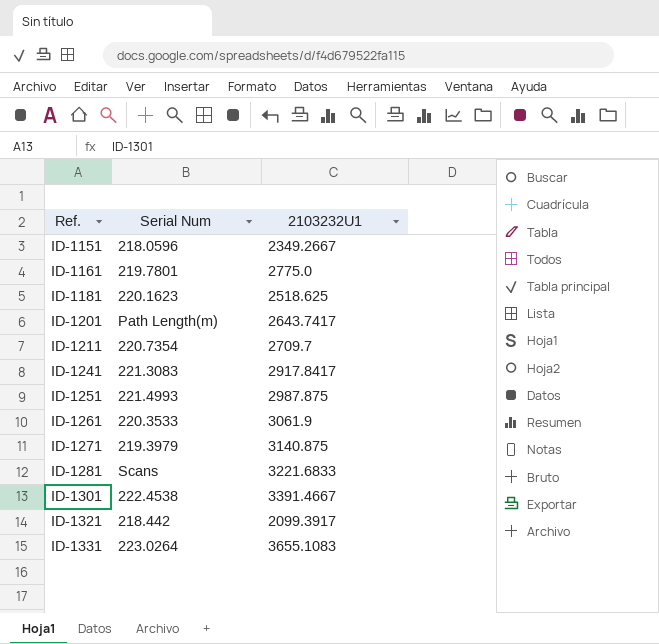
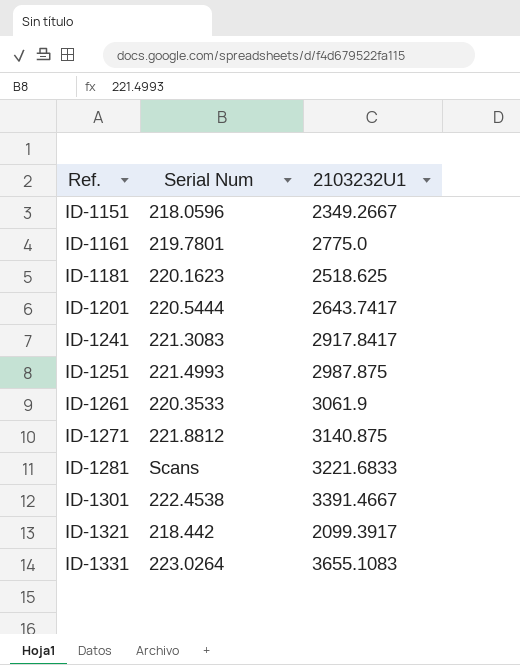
row ID-1211: 220.7354 | 2709.7 -> none
ID-1201 | Serial Num: Path Length(m) -> 220.5444
ID-1271 | Serial Num: 219.3979 -> 221.8812

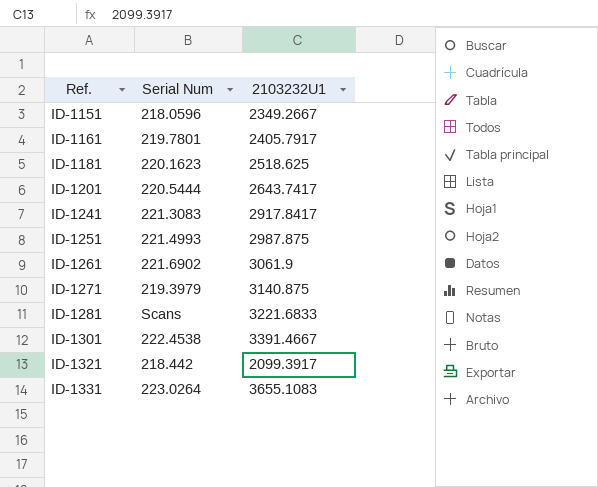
ID-1161 | 2103232U1: 2775.0 -> 2405.7917
ID-1261 | Serial Num: 220.3533 -> 221.6902
ID-1271 | Serial Num: 221.8812 -> 219.3979

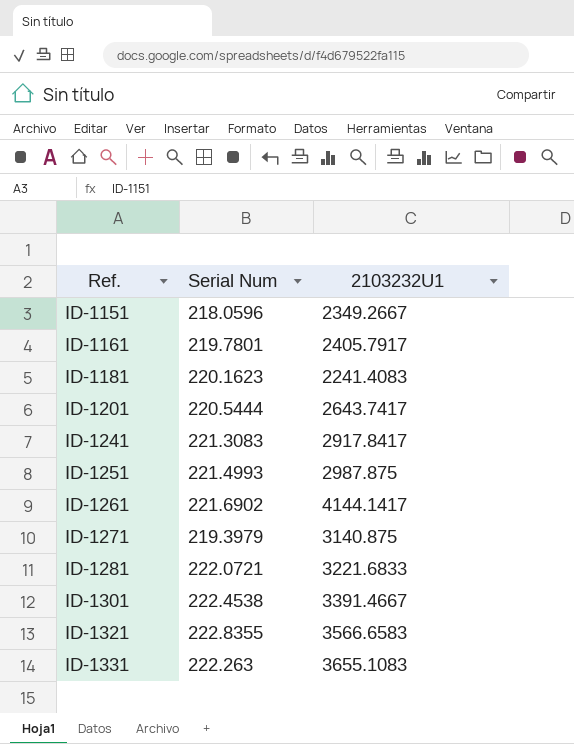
ID-1181 | 2103232U1: 2518.625 -> 2241.4083
ID-1261 | 2103232U1: 3061.9 -> 4144.1417
ID-1281 | Serial Num: Scans -> 222.0721
ID-1321 | Serial Num: 218.442 -> 222.8355
ID-1321 | 2103232U1: 2099.3917 -> 3566.6583
ID-1331 | Serial Num: 223.0264 -> 222.263

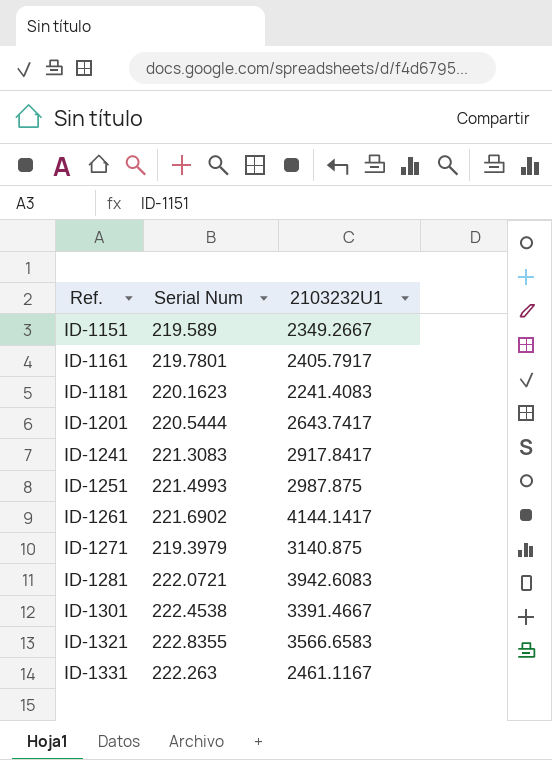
ID-1151 | Serial Num: 218.0596 -> 219.589
ID-1281 | 2103232U1: 3221.6833 -> 3942.6083
ID-1331 | 2103232U1: 3655.1083 -> 2461.1167

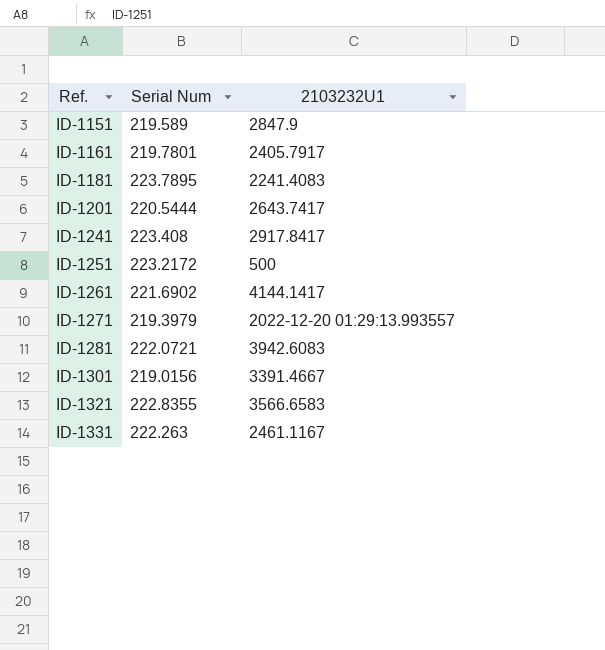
ID-1151 | 2103232U1: 2349.2667 -> 2847.9
ID-1181 | Serial Num: 220.1623 -> 223.7895
ID-1241 | Serial Num: 221.3083 -> 223.408
ID-1251 | Serial Num: 221.4993 -> 223.2172
ID-1251 | 2103232U1: 2987.875 -> 500
ID-1271 | 2103232U1: 3140.875 -> 2022-12-20 01:29:13.993557
ID-1301 | Serial Num: 222.4538 -> 219.0156

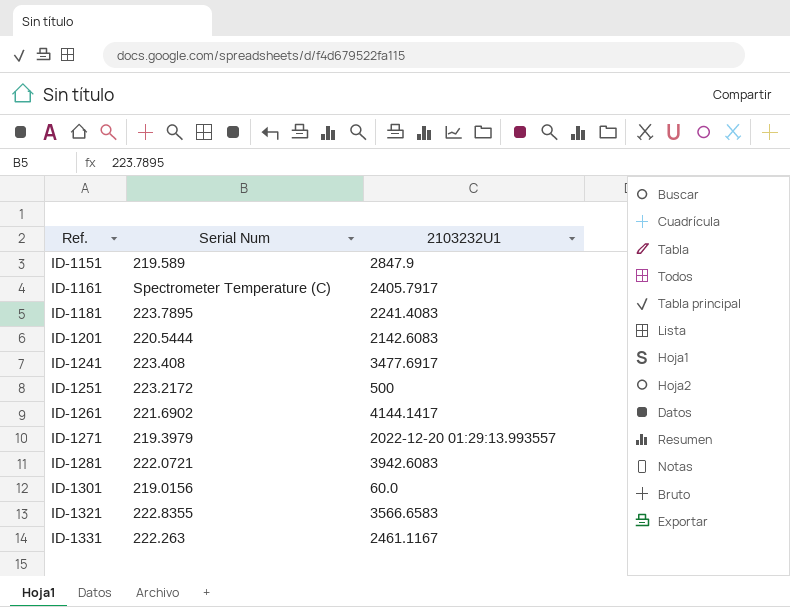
ID-1161 | Serial Num: 219.7801 -> Spectrometer Temperature (C)
ID-1201 | 2103232U1: 2643.7417 -> 2142.6083
ID-1241 | 2103232U1: 2917.8417 -> 3477.6917
ID-1301 | 2103232U1: 3391.4667 -> 60.0

